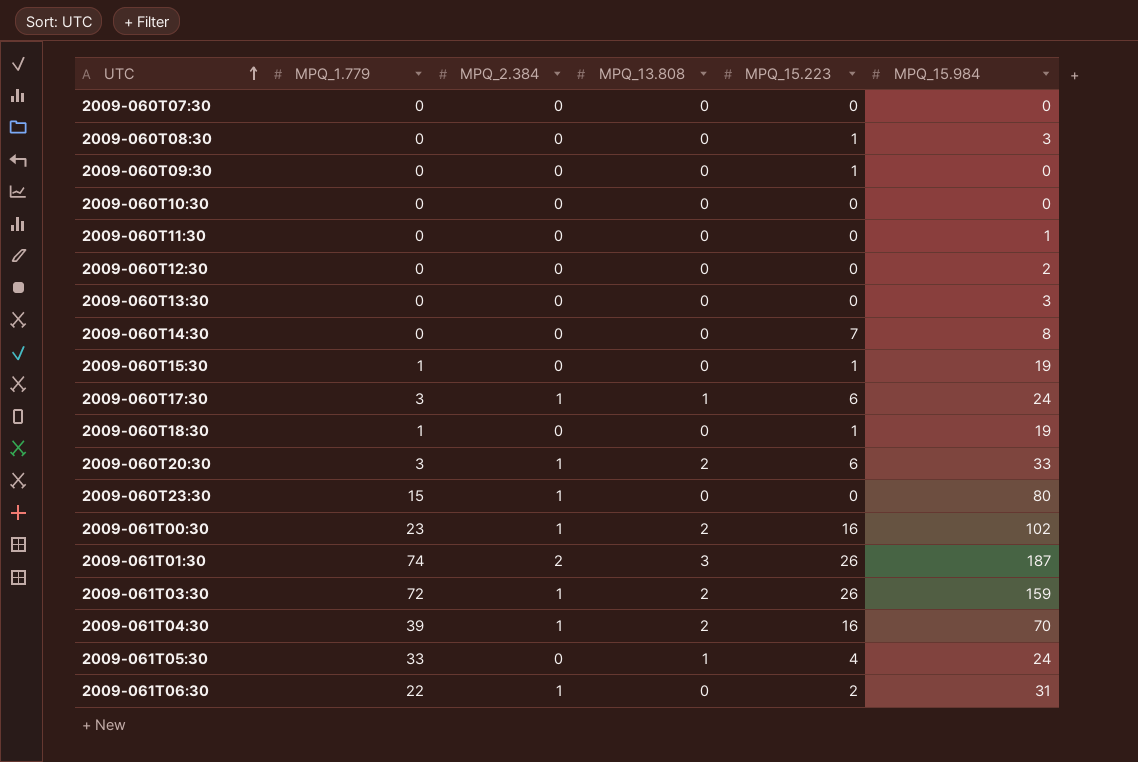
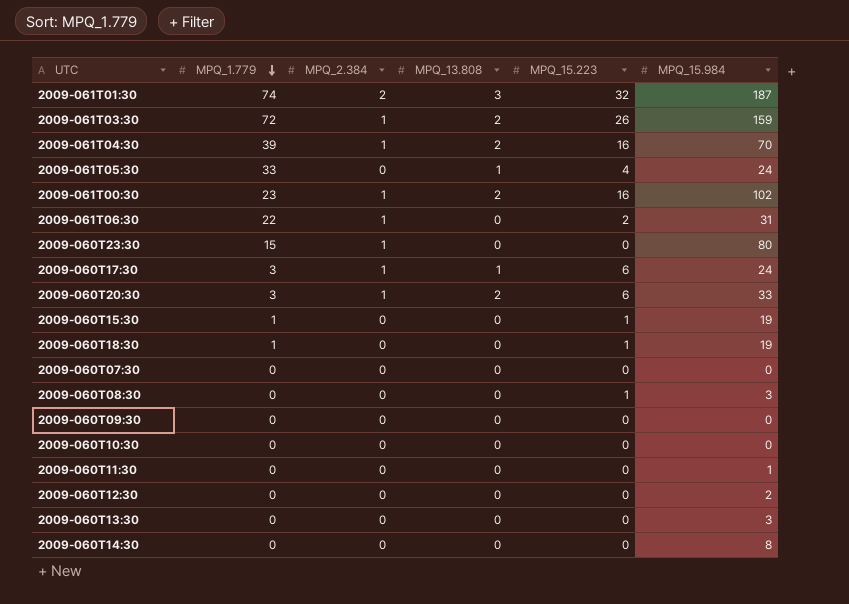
row order: UTC ascending -> MPQ_1.779 descending
2009-061T01:30 | MPQ_15.223: 26 -> 32
2009-060T09:30 | MPQ_15.223: 1 -> 0
2009-060T14:30 | MPQ_15.223: 7 -> 0

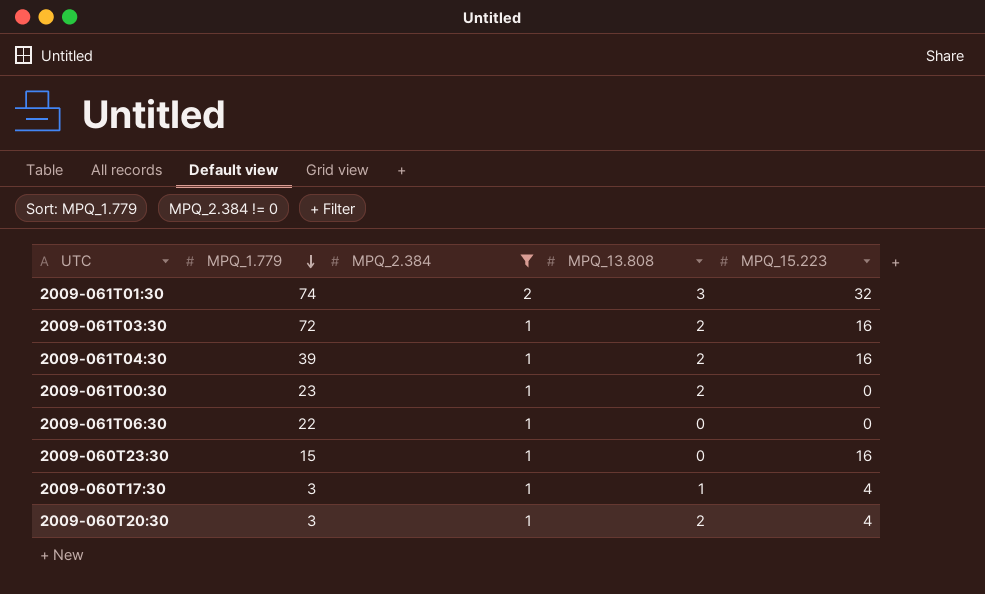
filter: none -> MPQ_2.384 != 0
column MPQ_15.984 | position: 6 -> none
2009-061T03:30 | MPQ_15.223: 26 -> 16
2009-061T00:30 | MPQ_15.223: 16 -> 0
2009-061T06:30 | MPQ_15.223: 2 -> 0
2009-060T23:30 | MPQ_15.223: 0 -> 16
2009-060T17:30 | MPQ_15.223: 6 -> 4
2009-060T20:30 | MPQ_15.223: 6 -> 4

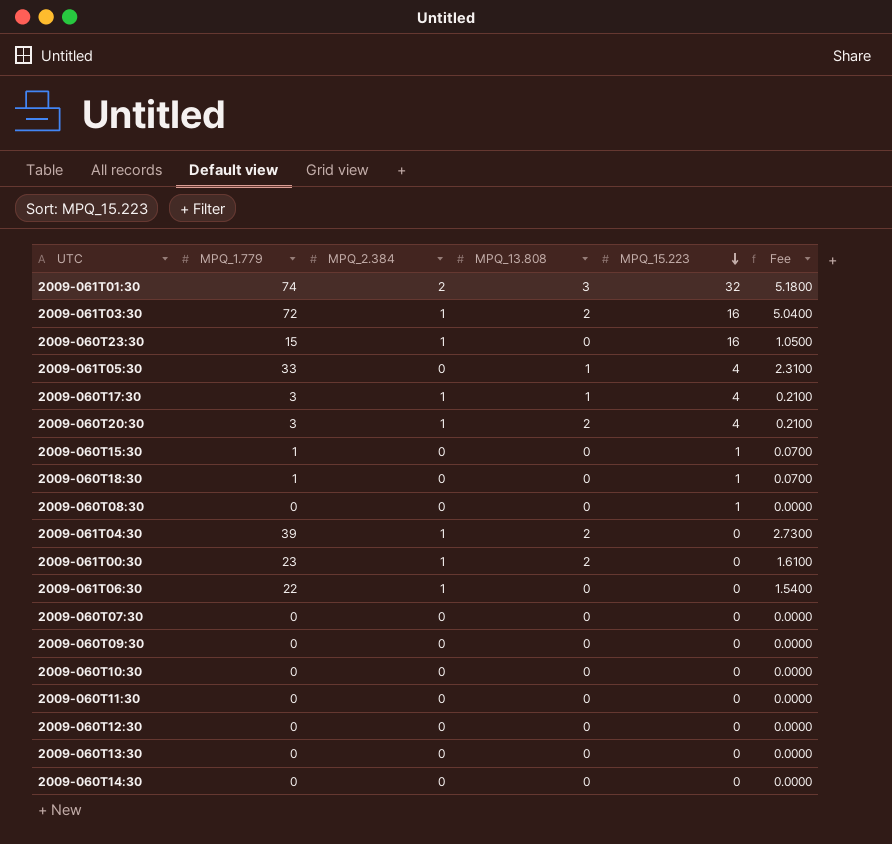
filter: MPQ_2.384 != 0 -> none
row order: MPQ_1.779 descending -> MPQ_15.223 descending
column Fee | formula: none -> [MPQ_1.779] * 0.07
2009-061T04:30 | MPQ_15.223: 16 -> 0

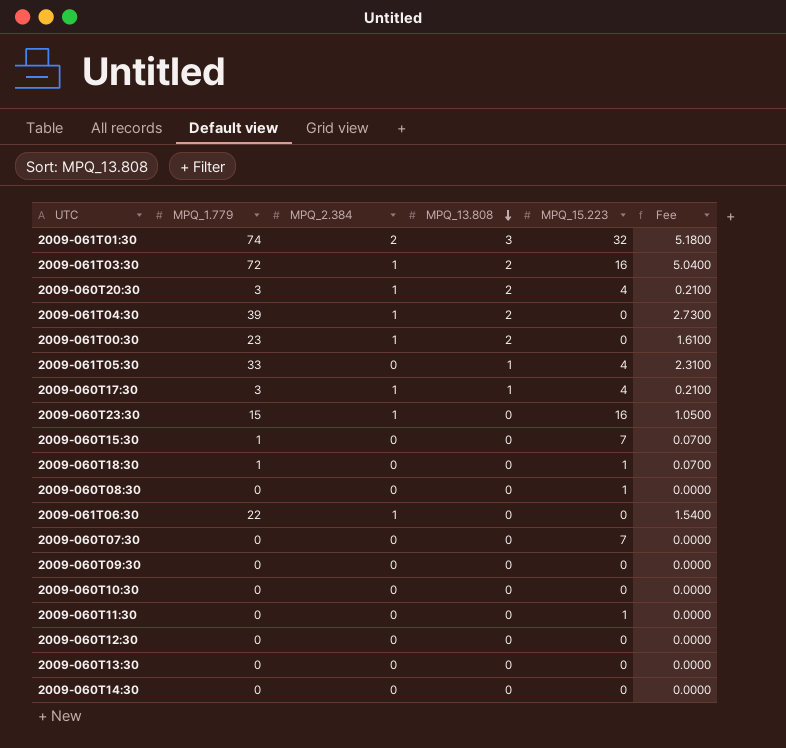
row order: MPQ_15.223 descending -> MPQ_13.808 descending
2009-060T15:30 | MPQ_15.223: 1 -> 7
2009-060T07:30 | MPQ_15.223: 0 -> 7
2009-060T11:30 | MPQ_15.223: 0 -> 1

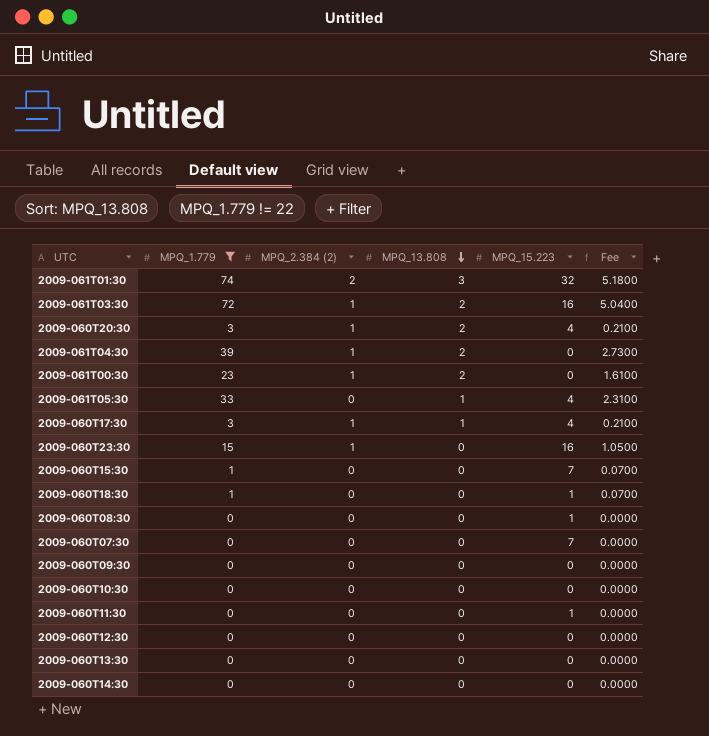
filter: none -> MPQ_1.779 != 22
column name: MPQ_2.384 -> MPQ_2.384 (2)

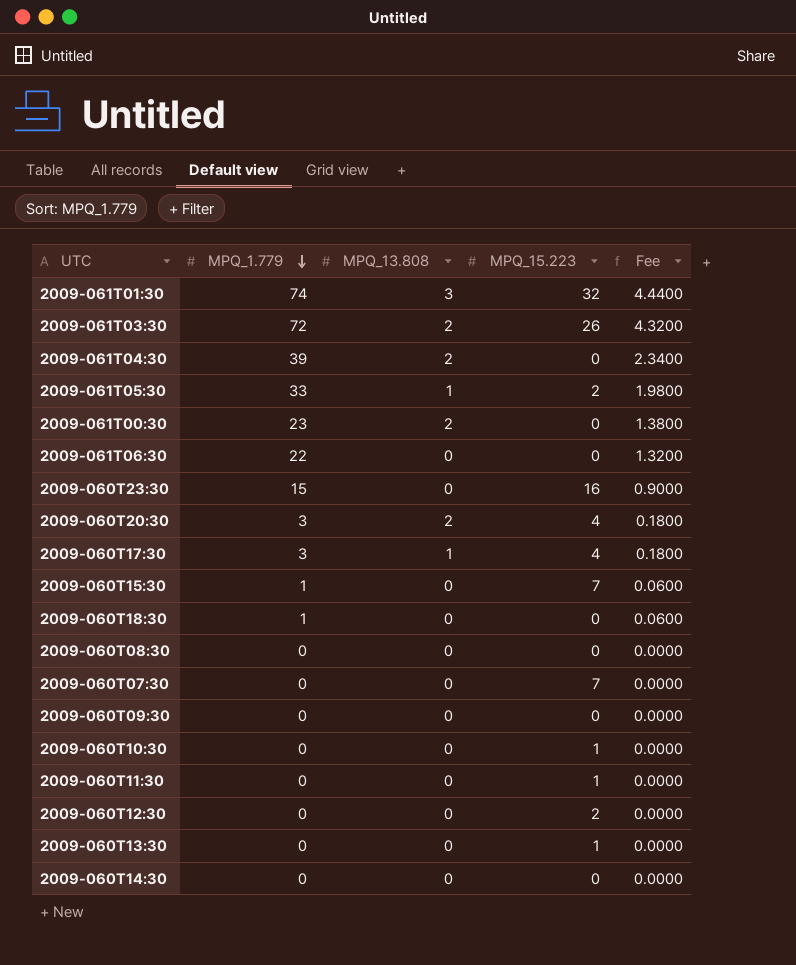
filter: MPQ_1.779 != 22 -> none
row order: MPQ_13.808 descending -> MPQ_1.779 descending
column MPQ_2.384 (2) | position: 3 -> none
column Fee | formula: [MPQ_1.779] * 0.07 -> [MPQ_1.779] * 0.06
2009-061T03:30 | MPQ_15.223: 16 -> 26
2009-061T05:30 | MPQ_15.223: 4 -> 2
2009-060T18:30 | MPQ_15.223: 1 -> 0
2009-060T08:30 | MPQ_15.223: 1 -> 0
2009-060T10:30 | MPQ_15.223: 0 -> 1
2009-060T12:30 | MPQ_15.223: 0 -> 2
2009-060T13:30 | MPQ_15.223: 0 -> 1

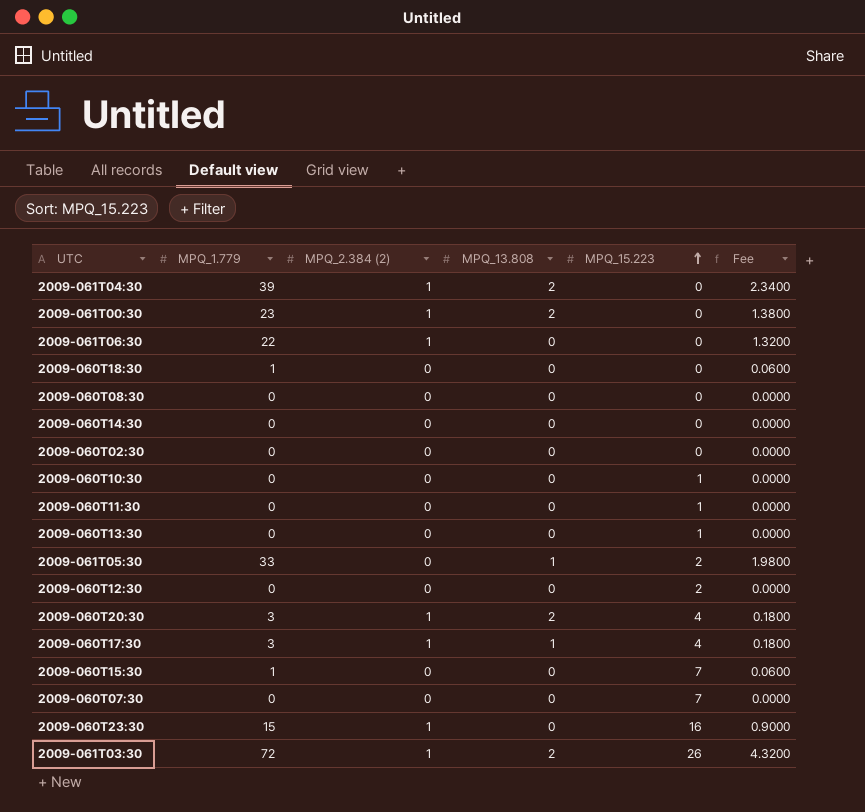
row order: MPQ_1.779 descending -> MPQ_15.223 ascending
column MPQ_2.384 (2) | position: none -> 3
row 2009-061T01:30: 74 | 3 | 32 | 4.4400 -> none
row 2009-060T09:30: 0 | 0 | 0 | 0.0000 -> none
row 2009-060T02:30: none -> 0 | 0 | 0 | 0 | 0.0000

